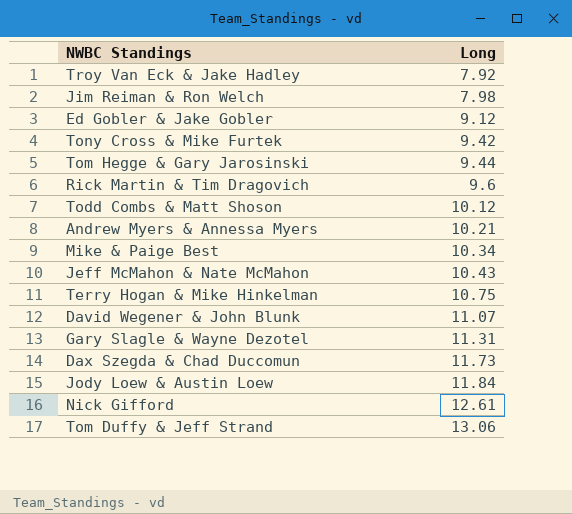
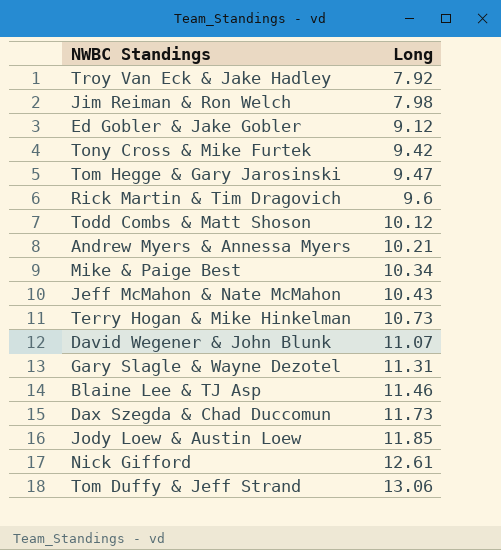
Tom Hegge & Gary Jarosinski | Long: 9.44 -> 9.47
Terry Hogan & Mike Hinkelman | Long: 10.75 -> 10.73
row Blaine Lee & TJ Asp: none -> 11.46
Jody Loew & Austin Loew | Long: 11.84 -> 11.85

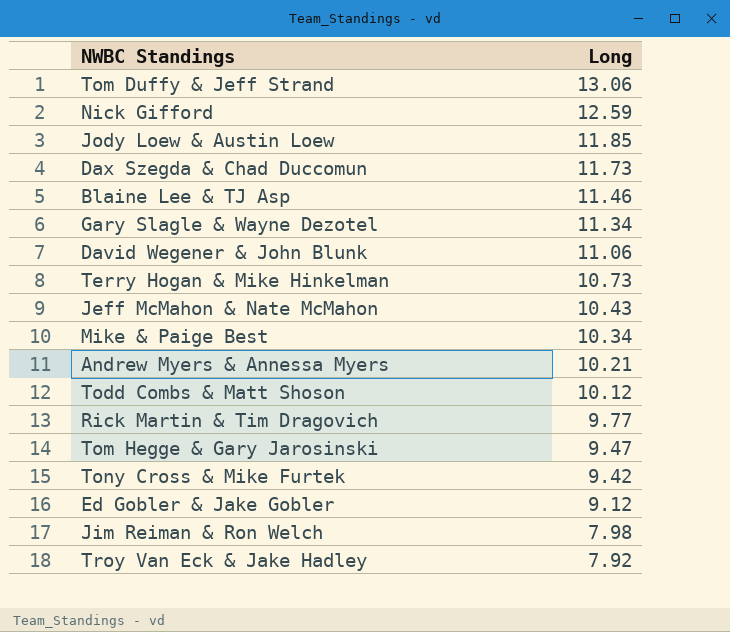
row order: Long ascending -> Long descending
Nick Gifford | Long: 12.61 -> 12.59
Gary Slagle & Wayne Dezotel | Long: 11.31 -> 11.34
David Wegener & John Blunk | Long: 11.07 -> 11.06
Rick Martin & Tim Dragovich | Long: 9.6 -> 9.77

